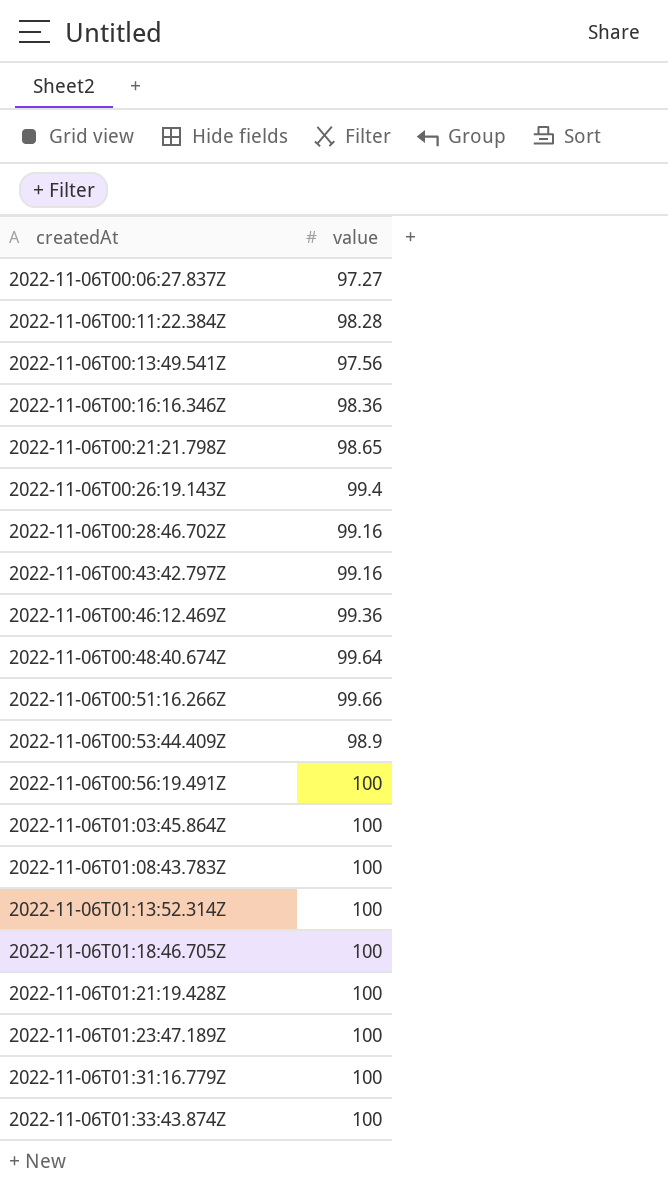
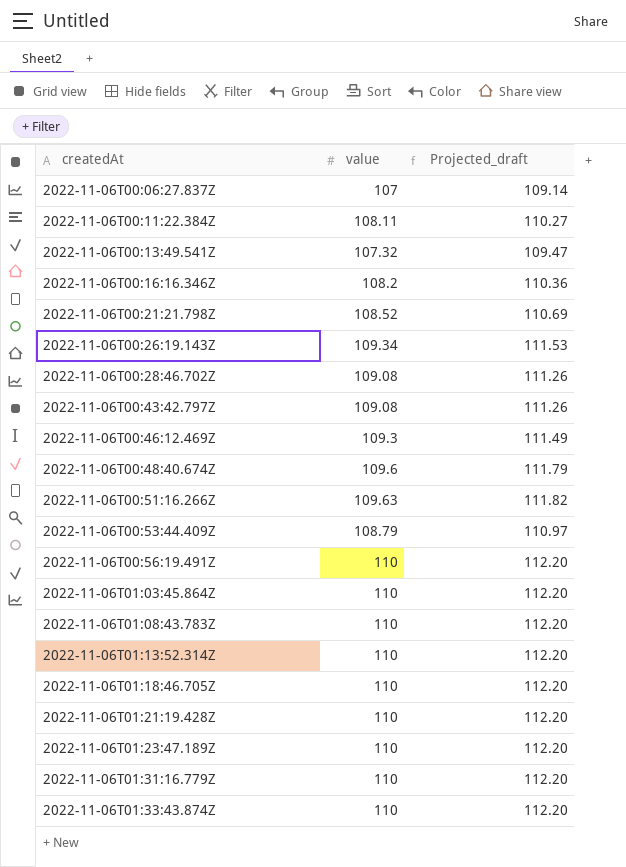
column Projected_draft | formula: none -> [value] * 1.02
2022-11-06T00:06:27.837Z | value: 97.27 -> 107
2022-11-06T00:11:22.384Z | value: 98.28 -> 108.11
2022-11-06T00:13:49.541Z | value: 97.56 -> 107.32
2022-11-06T00:16:16.346Z | value: 98.36 -> 108.2
2022-11-06T00:21:21.798Z | value: 98.65 -> 108.52
2022-11-06T00:26:19.143Z | value: 99.4 -> 109.34
2022-11-06T00:28:46.702Z | value: 99.16 -> 109.08
2022-11-06T00:43:42.797Z | value: 99.16 -> 109.08
2022-11-06T00:46:12.469Z | value: 99.36 -> 109.3
2022-11-06T00:48:40.674Z | value: 99.64 -> 109.6
2022-11-06T00:51:16.266Z | value: 99.66 -> 109.63
2022-11-06T00:53:44.409Z | value: 98.9 -> 108.79
2022-11-06T00:56:19.491Z | value: 100 -> 110
2022-11-06T01:03:45.864Z | value: 100 -> 110
2022-11-06T01:08:43.783Z | value: 100 -> 110
2022-11-06T01:13:52.314Z | value: 100 -> 110
2022-11-06T01:18:46.705Z | value: 100 -> 110
2022-11-06T01:21:19.428Z | value: 100 -> 110
2022-11-06T01:23:47.189Z | value: 100 -> 110
2022-11-06T01:31:16.779Z | value: 100 -> 110
2022-11-06T01:33:43.874Z | value: 100 -> 110

